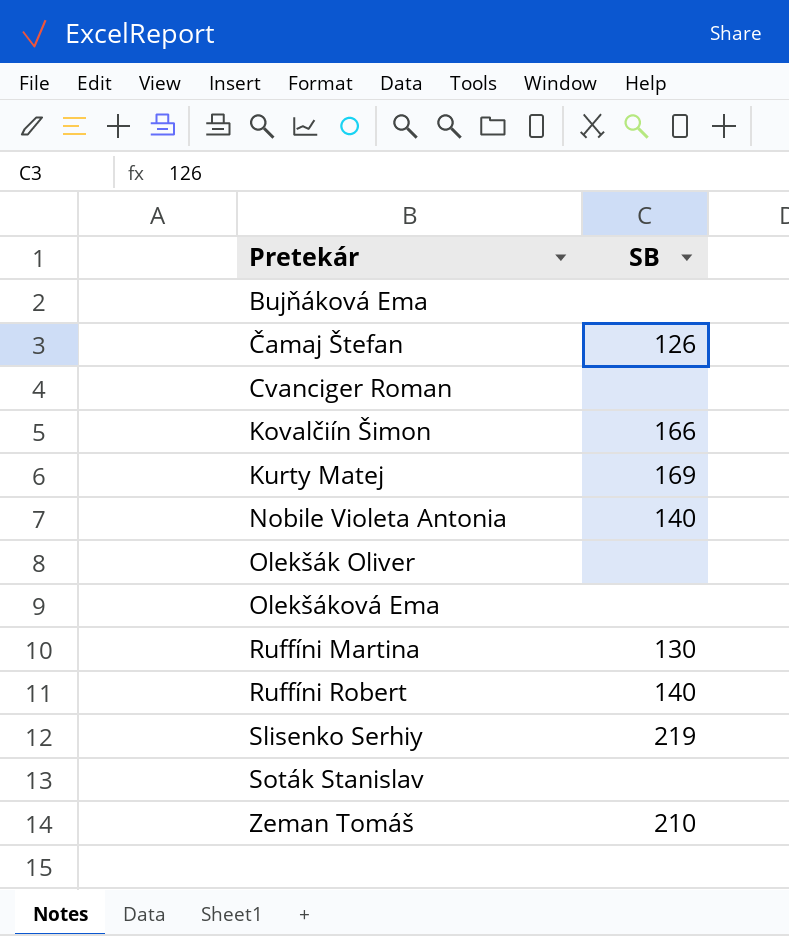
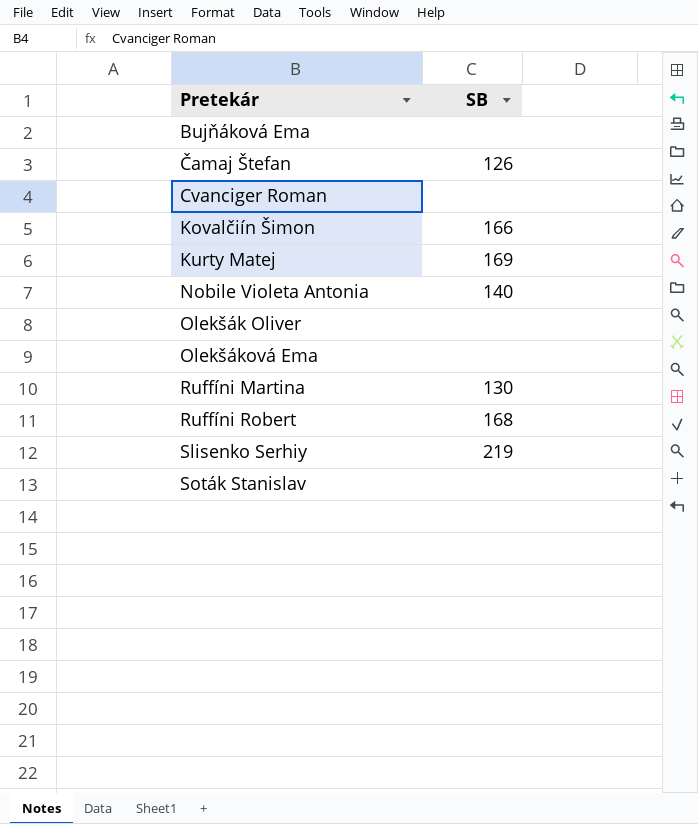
row Zeman Tomáš: 210 -> none
Ruffíni Robert | SB: 140 -> 168

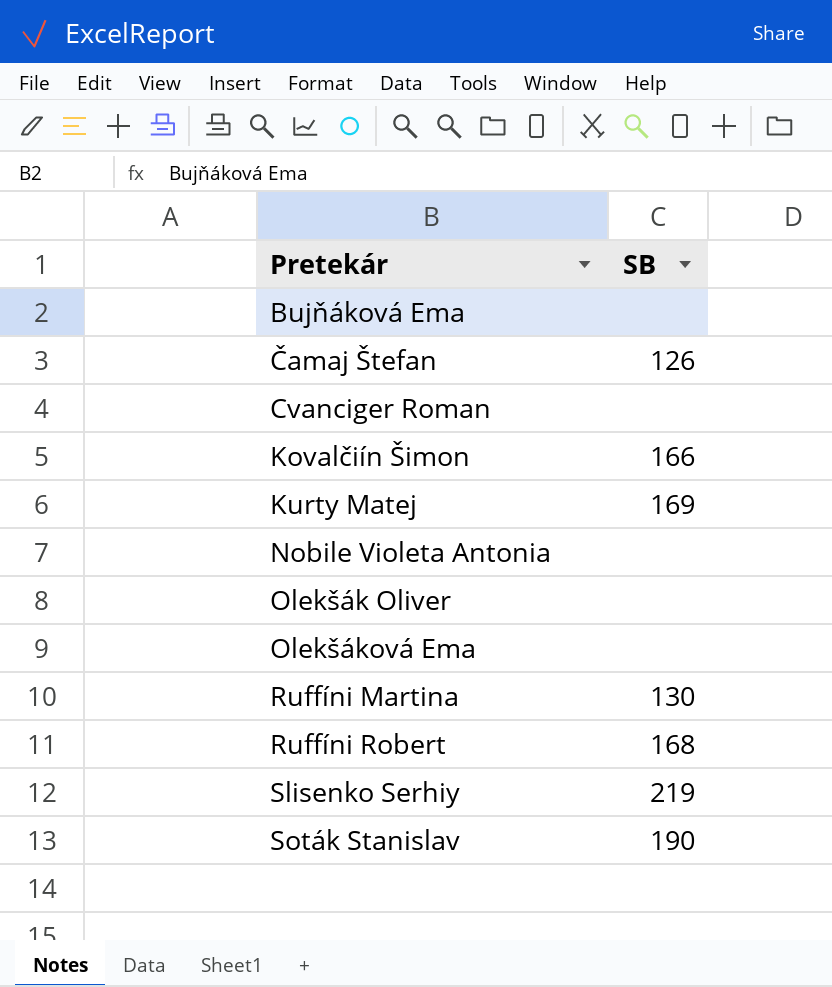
Nobile Violeta Antonia | SB: 140 -> none
Soták Stanislav | SB: none -> 190

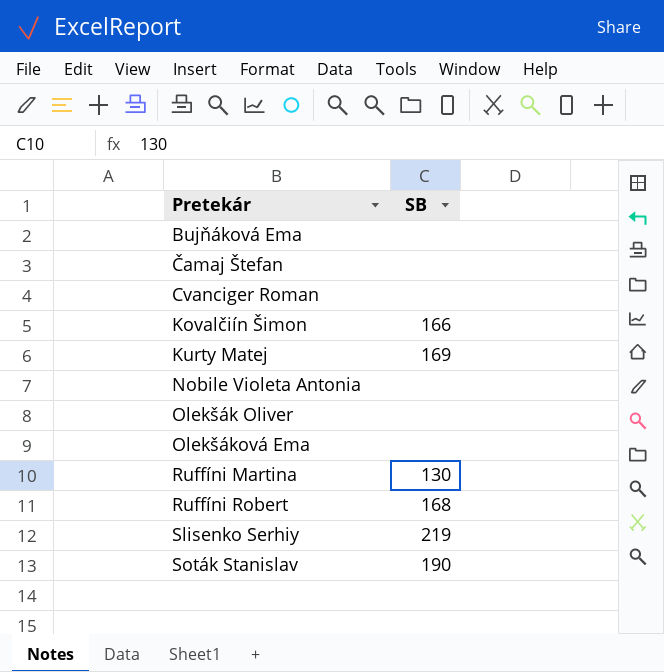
Čamaj Štefan | SB: 126 -> none

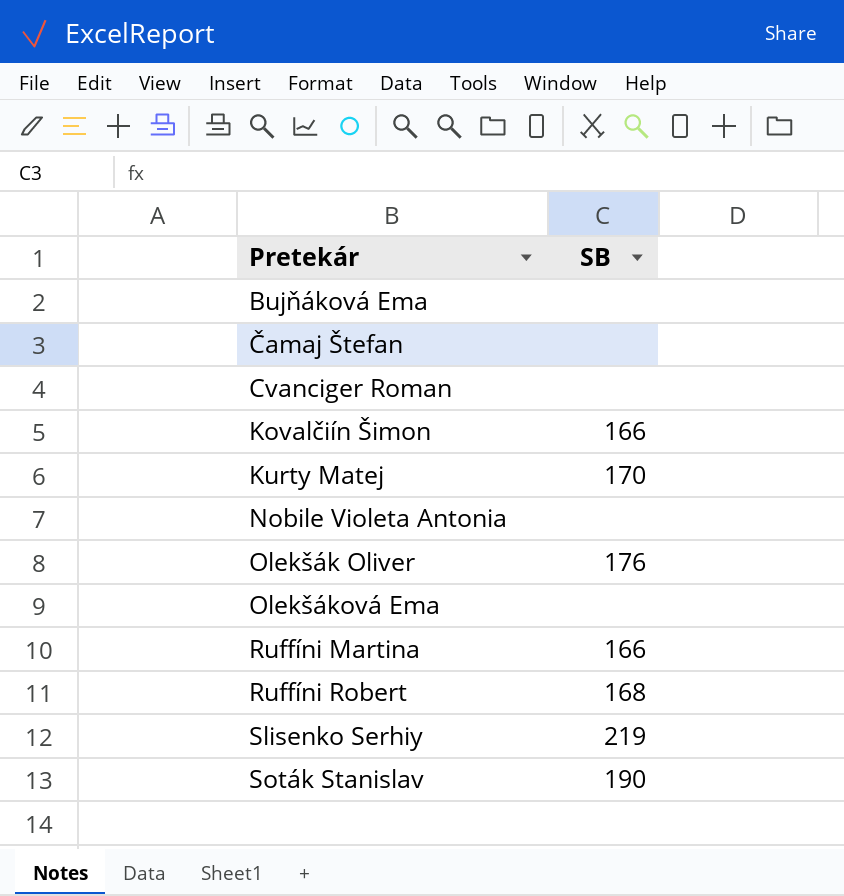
Kurty Matej | SB: 169 -> 170
Olekšák Oliver | SB: none -> 176
Ruffíni Martina | SB: 130 -> 166

